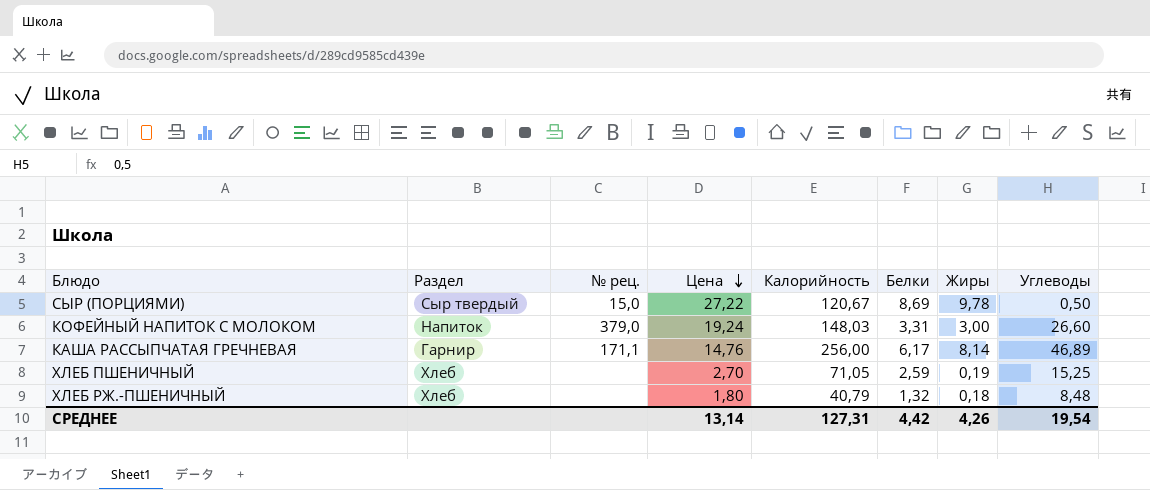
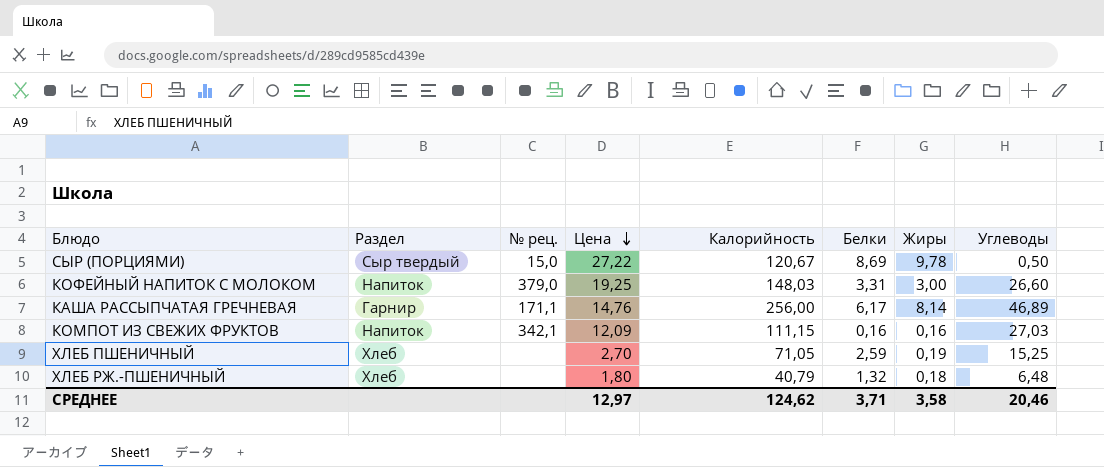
КОФЕЙНЫЙ НАПИТОК С МОЛОКОМ | Цена: 19,24 -> 19,25
row КОМПОТ ИЗ СВЕЖИХ ФРУКТОВ: none -> Напиток | 342,1 | 12,09 | 111,15 | 0,16 | 0,16 | 27,03
ХЛЕБ РЖ.-ПШЕНИЧНЫЙ | Углеводы: 8,48 -> 6,48
СРЕДНЕЕ | Цена: 13,14 -> 12,97
СРЕДНЕЕ | Калорийность: 127,31 -> 124,62
СРЕДНЕЕ | Белки: 4,42 -> 3,71
СРЕДНЕЕ | Жиры: 4,26 -> 3,58
СРЕДНЕЕ | Углеводы: 19,54 -> 20,46

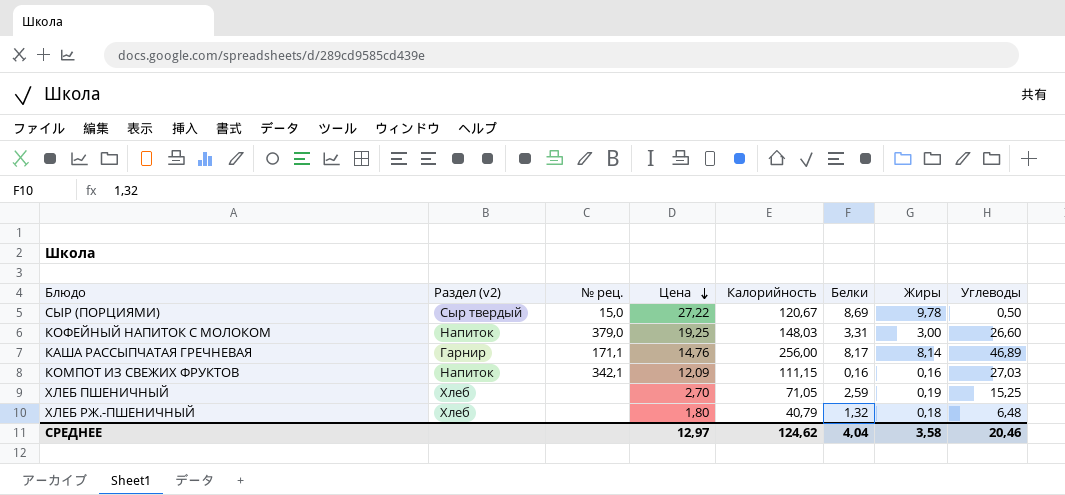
column name: Раздел -> Раздел (v2)
КАША РАССЫПЧАТАЯ ГРЕЧНЕВАЯ | Белки: 6,17 -> 8,17
СРЕДНЕЕ | Белки: 3,71 -> 4,04

